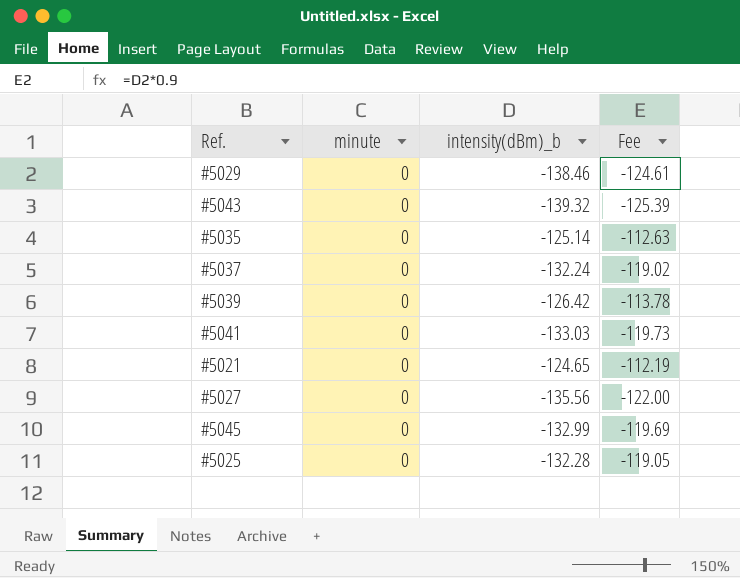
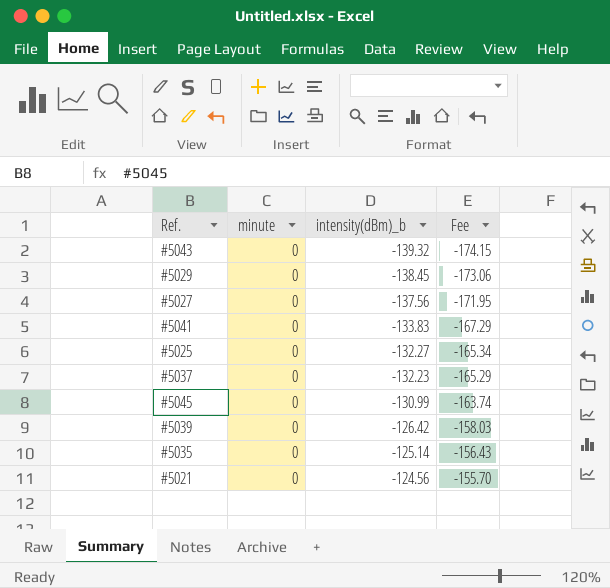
row order: none -> intensity(dBm)_b ascending
column Fee | formula: [intensity(dBm)_b] * 0.9 -> [intensity(dBm)_b] * 1.25
#5029 | intensity(dBm)_b: -138.46 -> -138.45
#5027 | intensity(dBm)_b: -135.56 -> -137.56
#5041 | intensity(dBm)_b: -133.03 -> -133.83
#5025 | intensity(dBm)_b: -132.28 -> -132.27
#5037 | intensity(dBm)_b: -132.24 -> -132.23
#5045 | intensity(dBm)_b: -132.99 -> -130.99
#5021 | intensity(dBm)_b: -124.65 -> -124.56

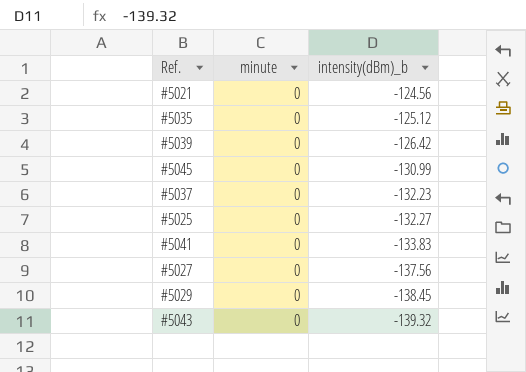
row order: intensity(dBm)_b ascending -> intensity(dBm)_b descending
column Fee | formula: [intensity(dBm)_b] * 1.25 -> none
#5035 | intensity(dBm)_b: -125.14 -> -125.12

